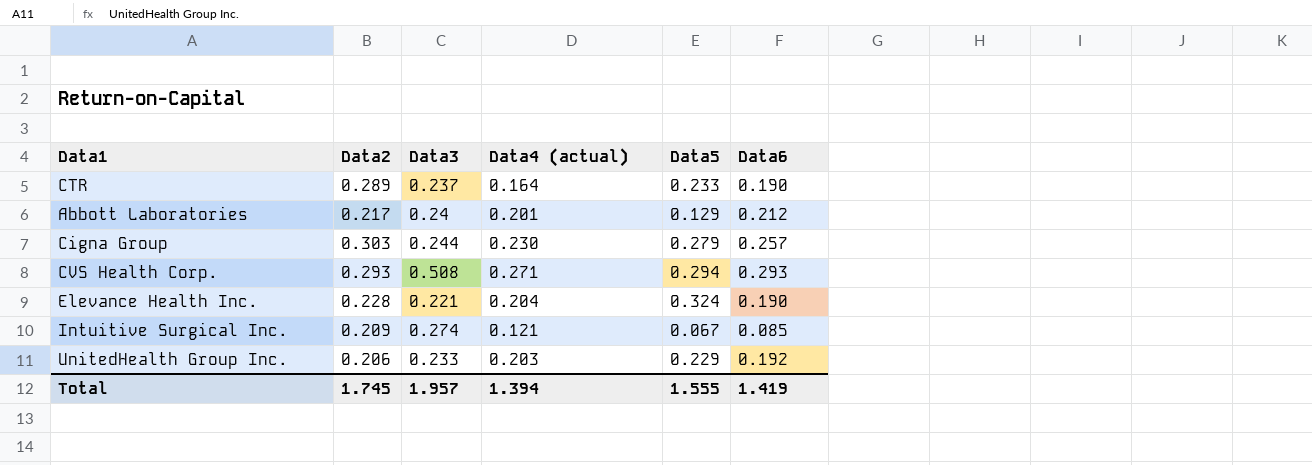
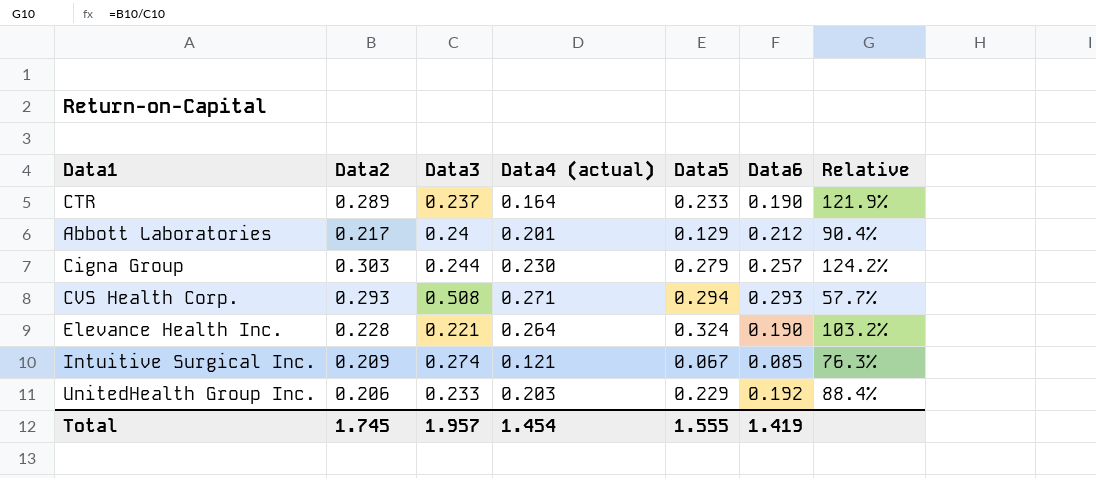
column Relative | formula: none -> [Data2] / [Data3]
Elevance Health Inc. | Data4 (actual): 0.204 -> 0.264
Total | Data4 (actual): 1.394 -> 1.454

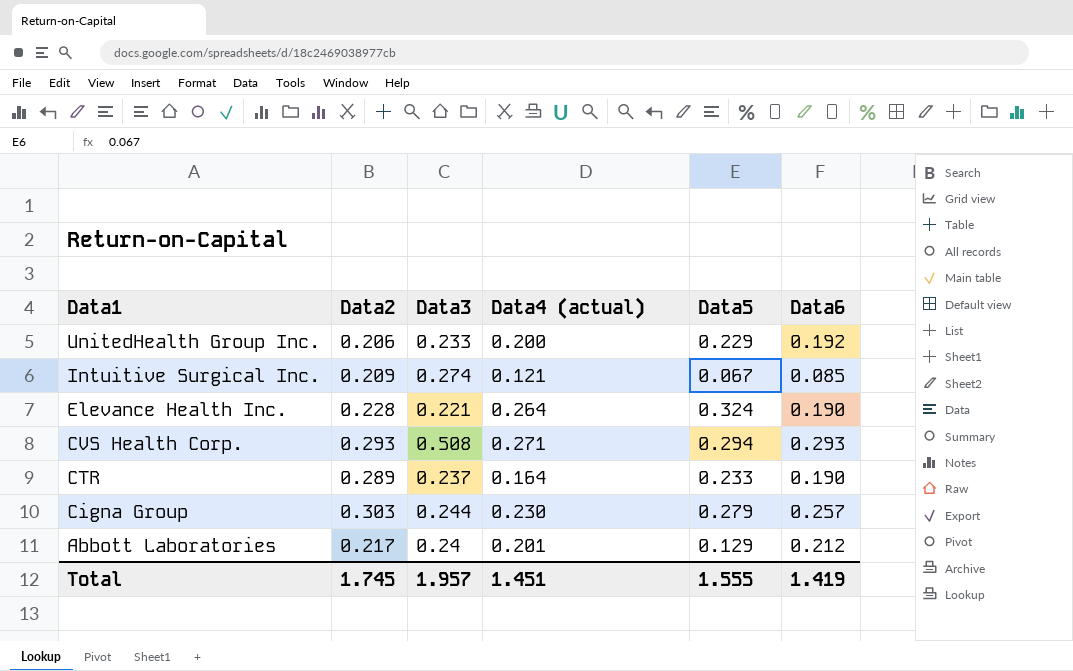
row order: none -> Data1 descending
column Relative | formula: [Data2] / [Data3] -> none
UnitedHealth Group Inc. | Data4 (actual): 0.203 -> 0.200
Total | Data4 (actual): 1.454 -> 1.451

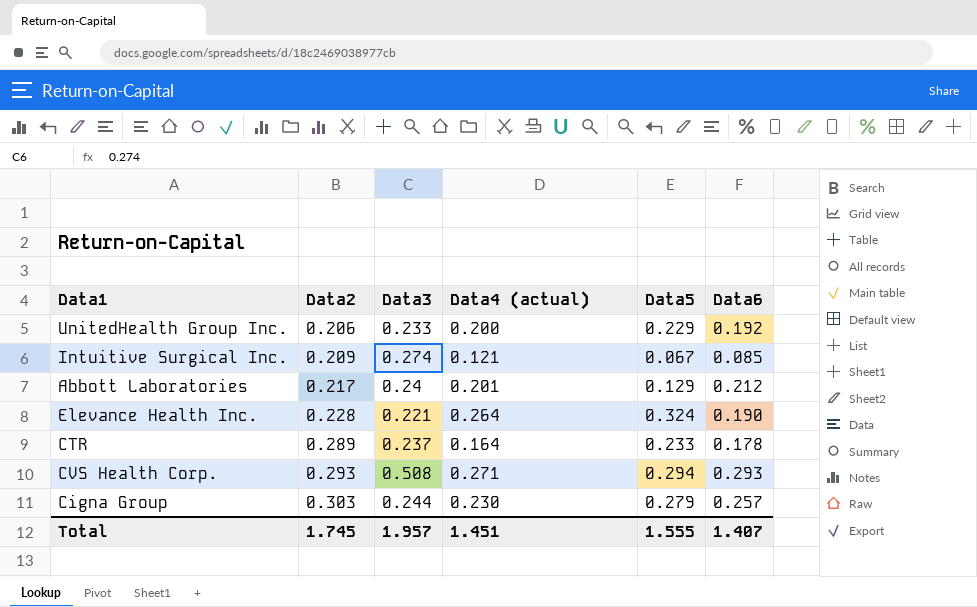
row order: Data1 descending -> Data2 ascending
CTR | Data6: 0.190 -> 0.178
Total | Data6: 1.419 -> 1.407

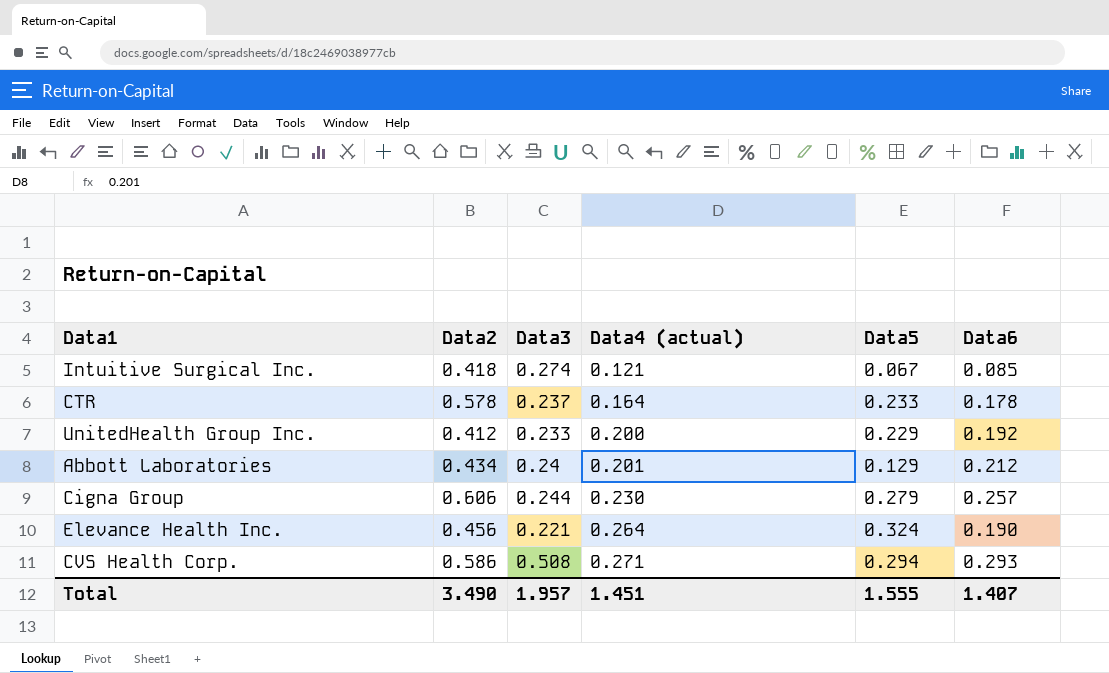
row order: Data2 ascending -> Data4 (actual) ascending
Intuitive Surgical Inc. | Data2: 0.209 -> 0.418
CTR | Data2: 0.289 -> 0.578
UnitedHealth Group Inc. | Data2: 0.206 -> 0.412
Abbott Laboratories | Data2: 0.217 -> 0.434
Cigna Group | Data2: 0.303 -> 0.606
Elevance Health Inc. | Data2: 0.228 -> 0.456
CVS Health Corp. | Data2: 0.293 -> 0.586
Total | Data2: 1.745 -> 3.490

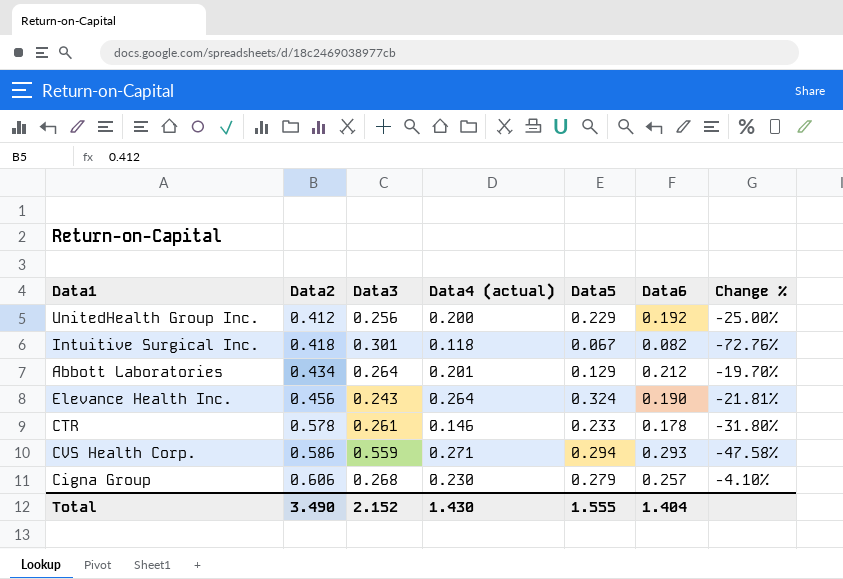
row order: Data4 (actual) ascending -> Data2 ascending
column Change % | formula: none -> ([Data6] - [Data3]) / [Data3]
UnitedHealth Group Inc. | Data3: 0.233 -> 0.256
Intuitive Surgical Inc. | Data3: 0.274 -> 0.301
Intuitive Surgical Inc. | Data4 (actual): 0.121 -> 0.118
Intuitive Surgical Inc. | Data6: 0.085 -> 0.082
Abbott Laboratories | Data3: 0.24 -> 0.264
Elevance Health Inc. | Data3: 0.221 -> 0.243
CTR | Data3: 0.237 -> 0.261
CTR | Data4 (actual): 0.164 -> 0.146
CVS Health Corp. | Data3: 0.508 -> 0.559
Cigna Group | Data3: 0.244 -> 0.268
Total | Data3: 1.957 -> 2.152
Total | Data4 (actual): 1.451 -> 1.430
Total | Data6: 1.407 -> 1.404

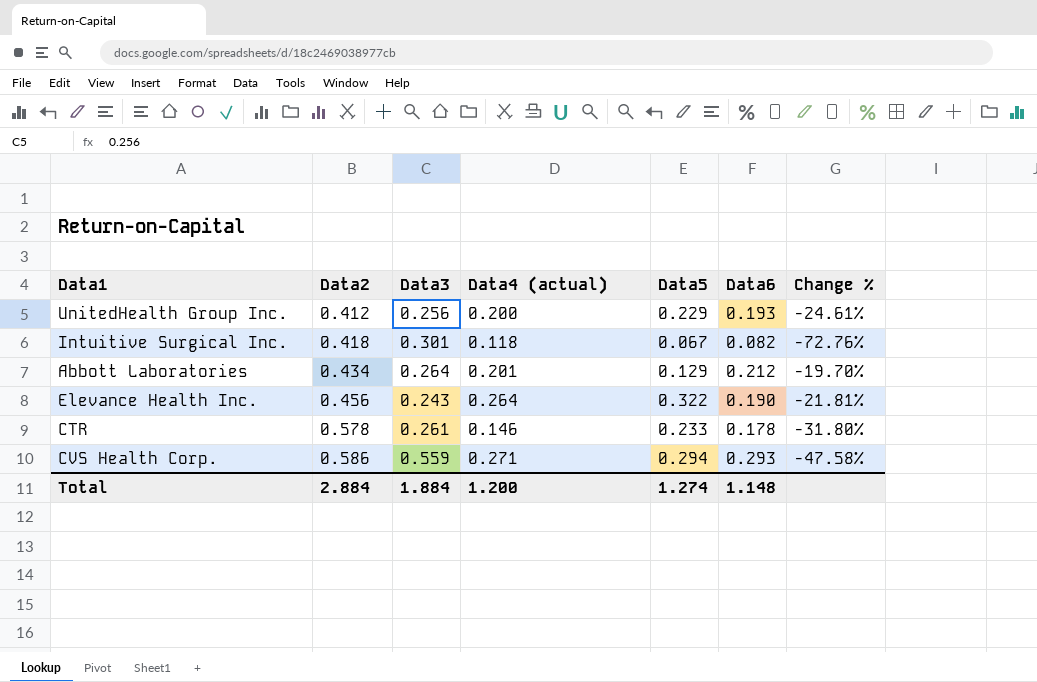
row Cigna Group: 0.606 | 0.268 | 0.230 | 0.279 | 0.257 | -4.10% -> none
UnitedHealth Group Inc. | Data6: 0.192 -> 0.193
UnitedHealth Group Inc. | Change %: -25.00% -> -24.61%
Elevance Health Inc. | Data5: 0.324 -> 0.322
Total | Data2: 3.490 -> 2.884
Total | Data3: 2.152 -> 1.884
Total | Data4 (actual): 1.430 -> 1.200
Total | Data5: 1.555 -> 1.274
Total | Data6: 1.404 -> 1.148

